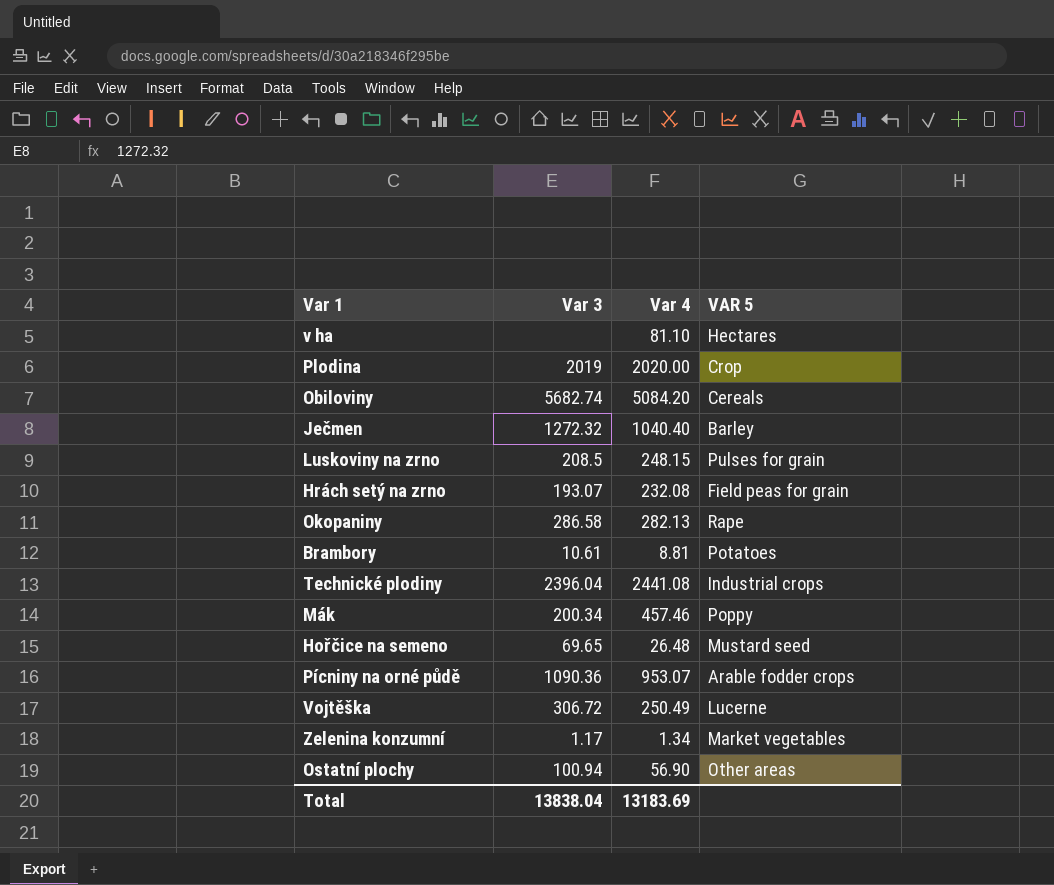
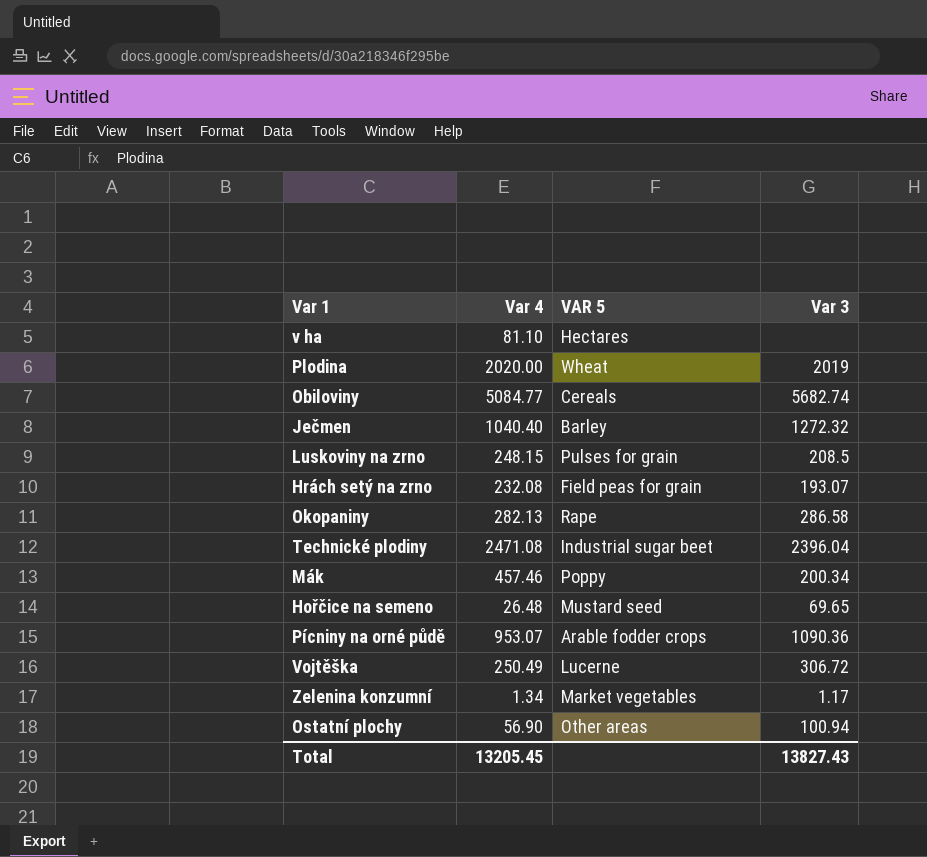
column Var 3 | position: 2 -> 4
row Brambory: 10.61 | 8.81 | Potatoes -> none
Plodina | VAR 5: Crop -> Wheat
Obiloviny | Var 4: 5084.20 -> 5084.77
Technické plodiny | Var 4: 2441.08 -> 2471.08
Technické plodiny | VAR 5: Industrial crops -> Industrial sugar beet
Total | Var 4: 13183.69 -> 13205.45
Total | Var 3: 13838.04 -> 13827.43

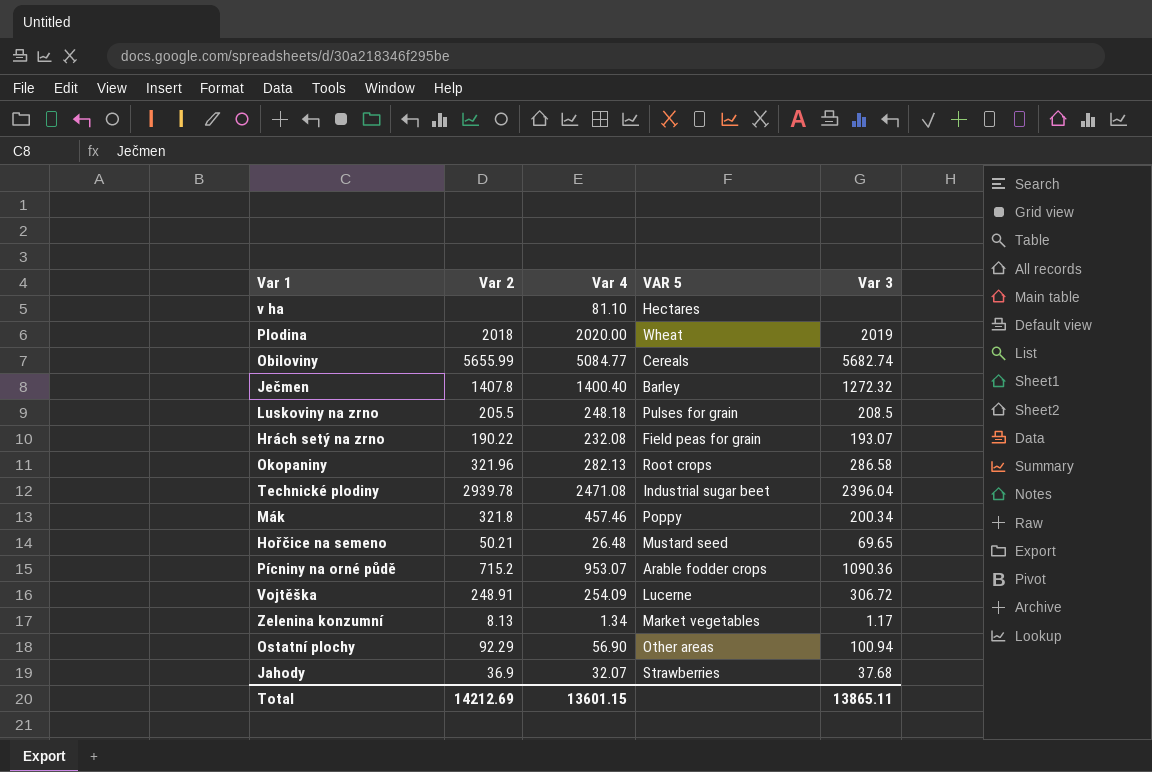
column Var 2 | position: none -> 2
Ječmen | Var 4: 1040.40 -> 1400.40
Luskoviny na zrno | Var 4: 248.15 -> 248.18
Okopaniny | VAR 5: Rape -> Root crops
Vojtěška | Var 4: 250.49 -> 254.09
row Jahody: none -> 36.9 | 32.07 | Strawberries | 37.68
Total | Var 4: 13205.45 -> 13601.15
Total | Var 3: 13827.43 -> 13865.11

